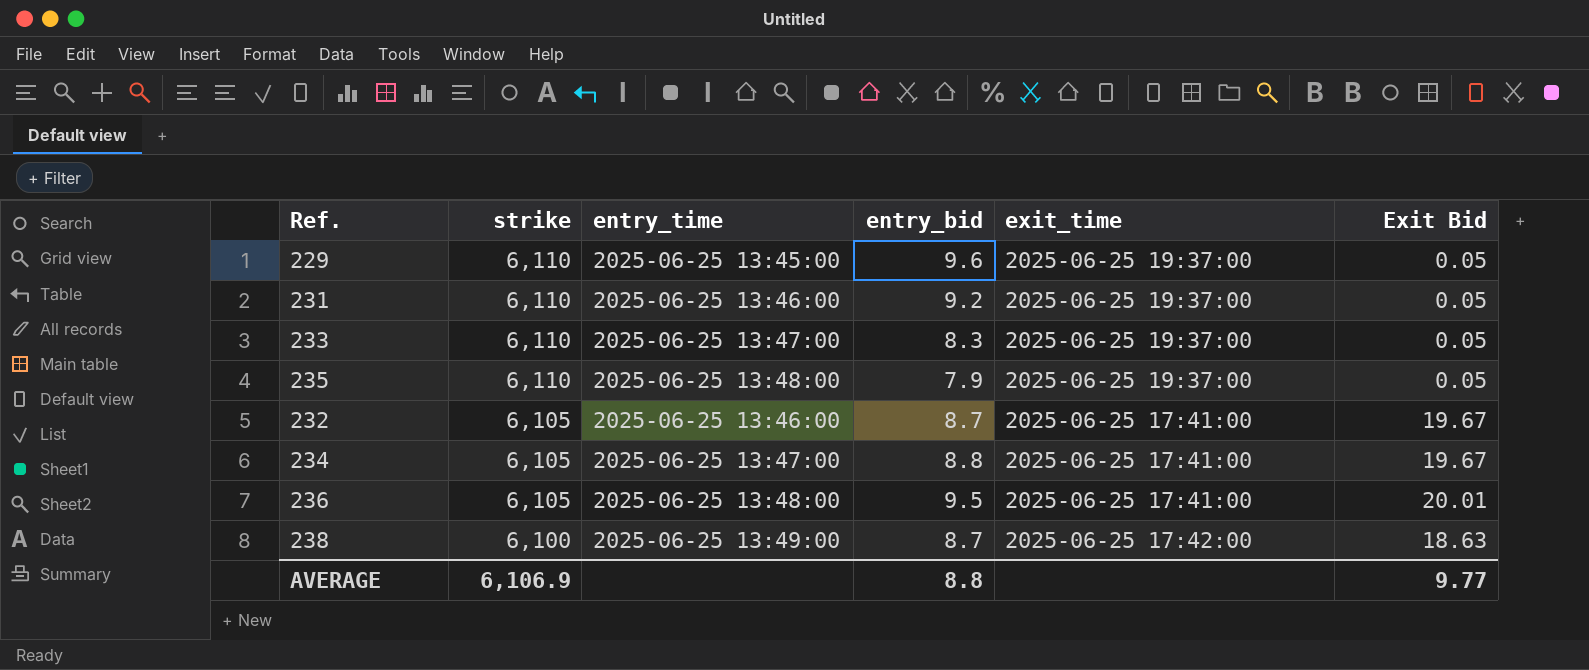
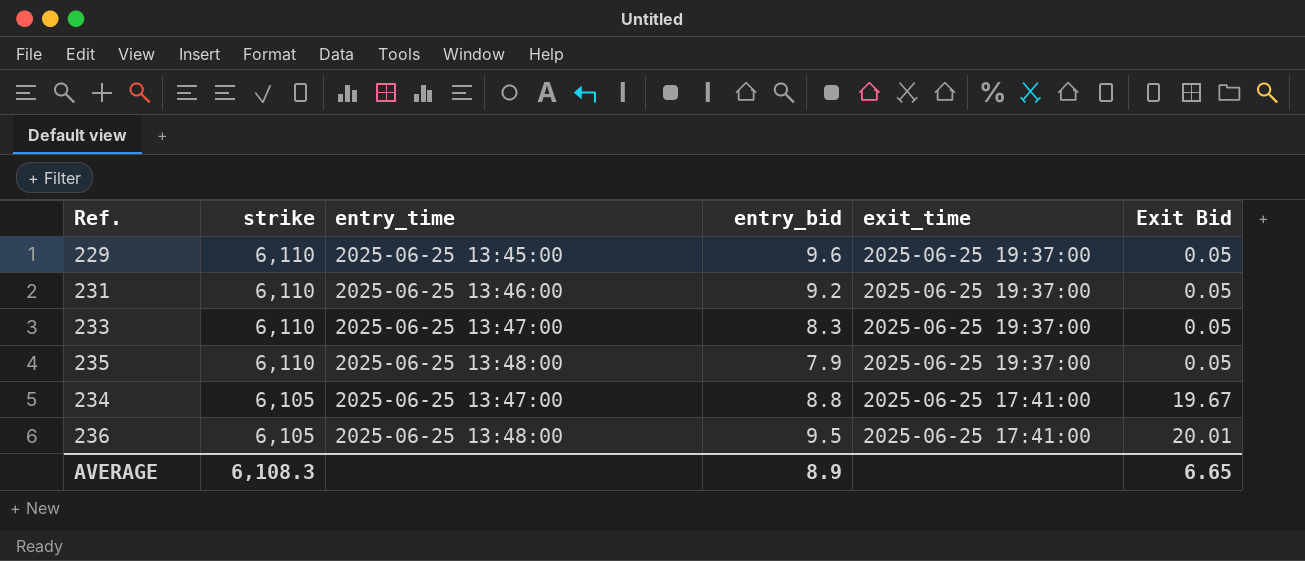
row 232: 6,105 | 2025-06-25 13:46:00 | 8.7 | 2025-06-25 17:41:00 | 19.67 -> none
row 238: 6,100 | 2025-06-25 13:49:00 | 8.7 | 2025-06-25 17:42:00 | 18.63 -> none
AVERAGE | strike: 6,106.9 -> 6,108.3
AVERAGE | entry_bid: 8.8 -> 8.9
AVERAGE | Exit Bid: 9.77 -> 6.65

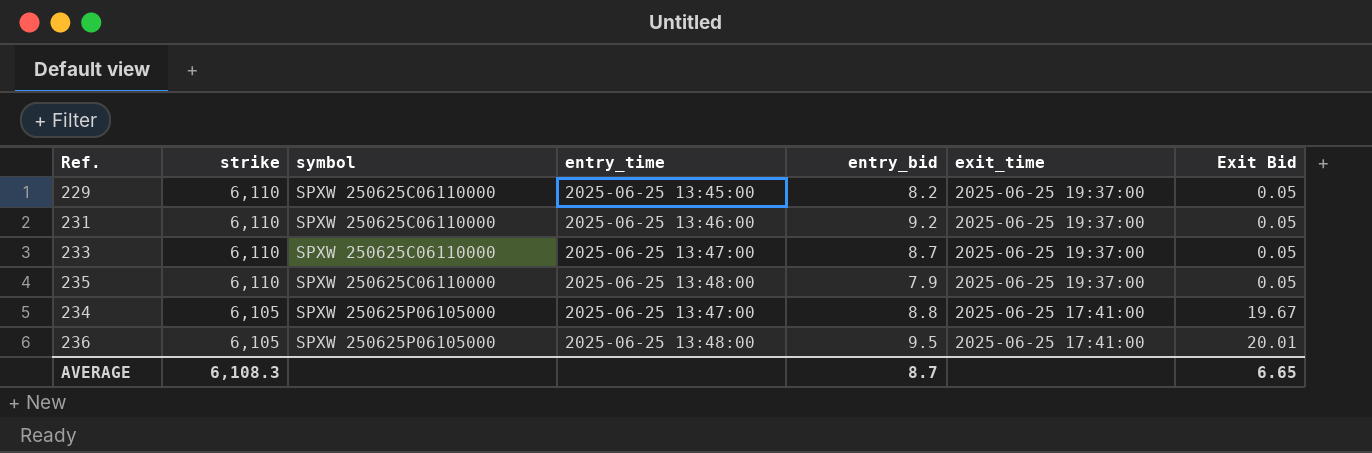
column symbol | position: none -> 3
229 | entry_bid: 9.6 -> 8.2
233 | entry_bid: 8.3 -> 8.7
AVERAGE | entry_bid: 8.9 -> 8.7

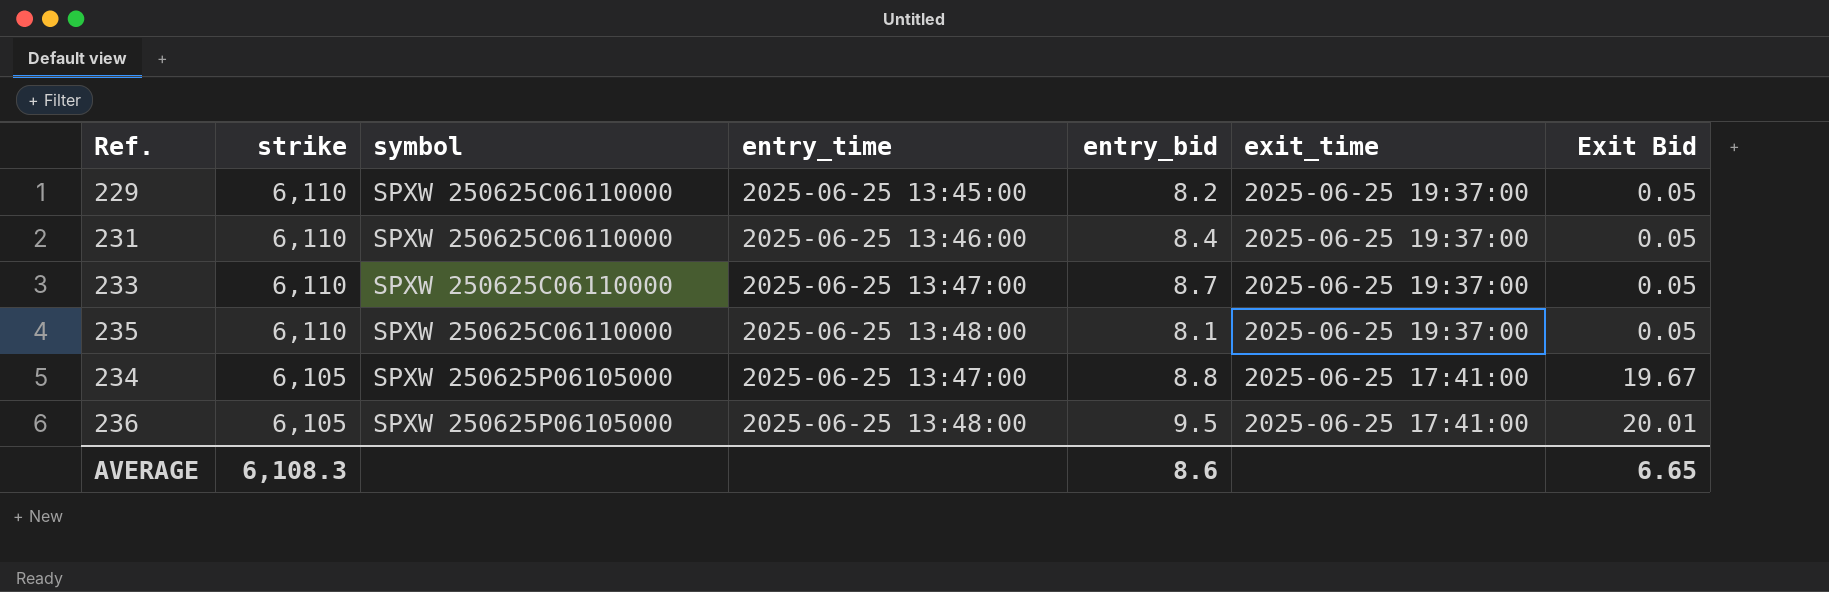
231 | entry_bid: 9.2 -> 8.4
235 | entry_bid: 7.9 -> 8.1
AVERAGE | entry_bid: 8.7 -> 8.6

